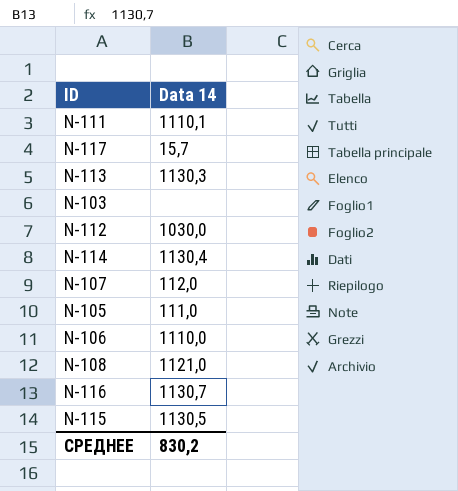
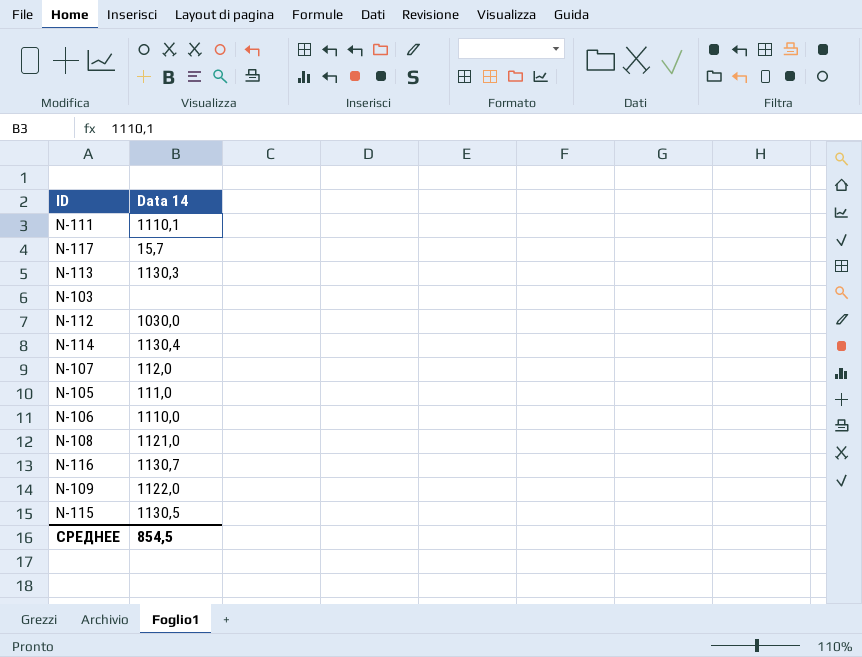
row N-109: none -> 1122,0
СРЕДНЕЕ | Data 14: 830,2 -> 854,5

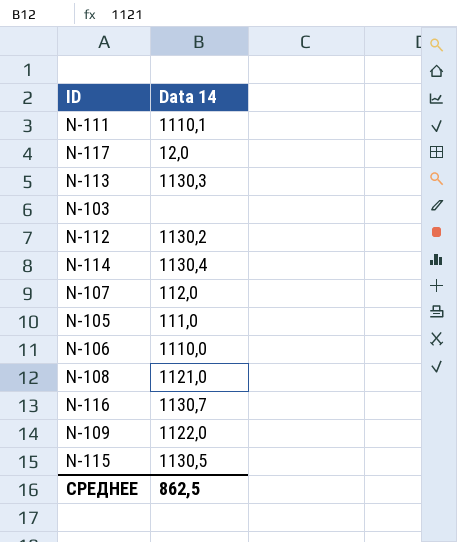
N-117 | Data 14: 15,7 -> 12,0
N-112 | Data 14: 1030,0 -> 1130,2
СРЕДНЕЕ | Data 14: 854,5 -> 862,5

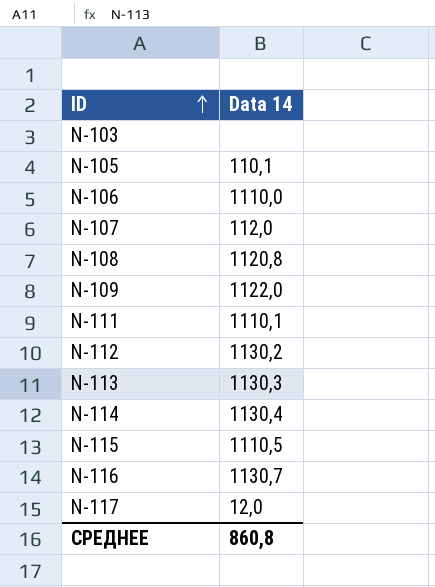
row order: none -> ID ascending
N-105 | Data 14: 111,0 -> 110,1
N-108 | Data 14: 1121,0 -> 1120,8
N-115 | Data 14: 1130,5 -> 1110,5
СРЕДНЕЕ | Data 14: 862,5 -> 860,8

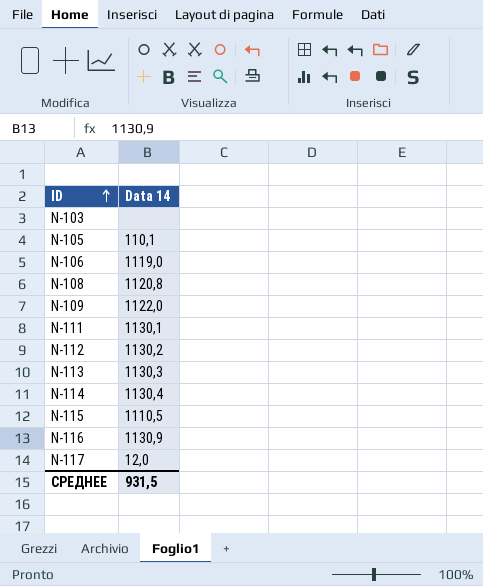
row N-107: 112,0 -> none
N-106 | Data 14: 1110,0 -> 1119,0
N-111 | Data 14: 1110,1 -> 1130,1
N-116 | Data 14: 1130,7 -> 1130,9
СРЕДНЕЕ | Data 14: 860,8 -> 931,5

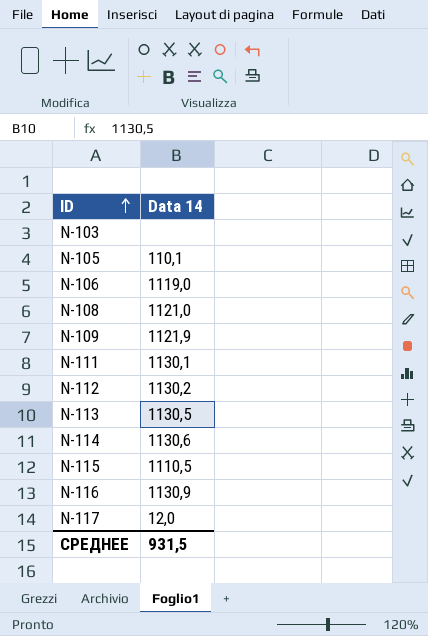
N-108 | Data 14: 1120,8 -> 1121,0
N-109 | Data 14: 1122,0 -> 1121,9
N-113 | Data 14: 1130,3 -> 1130,5
N-114 | Data 14: 1130,4 -> 1130,6

